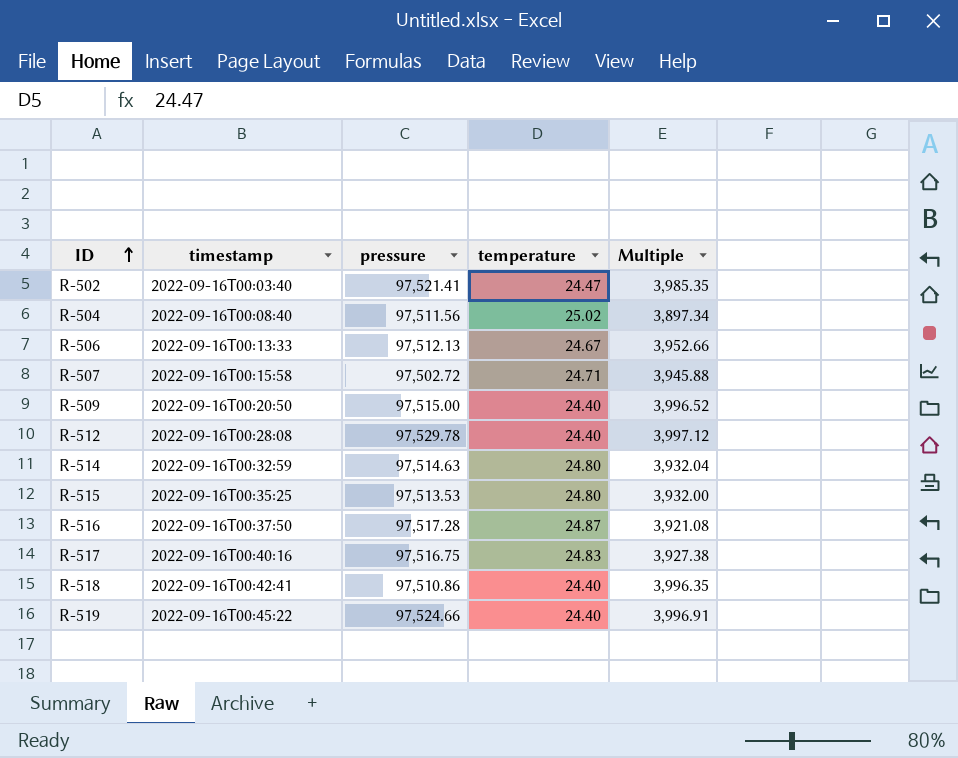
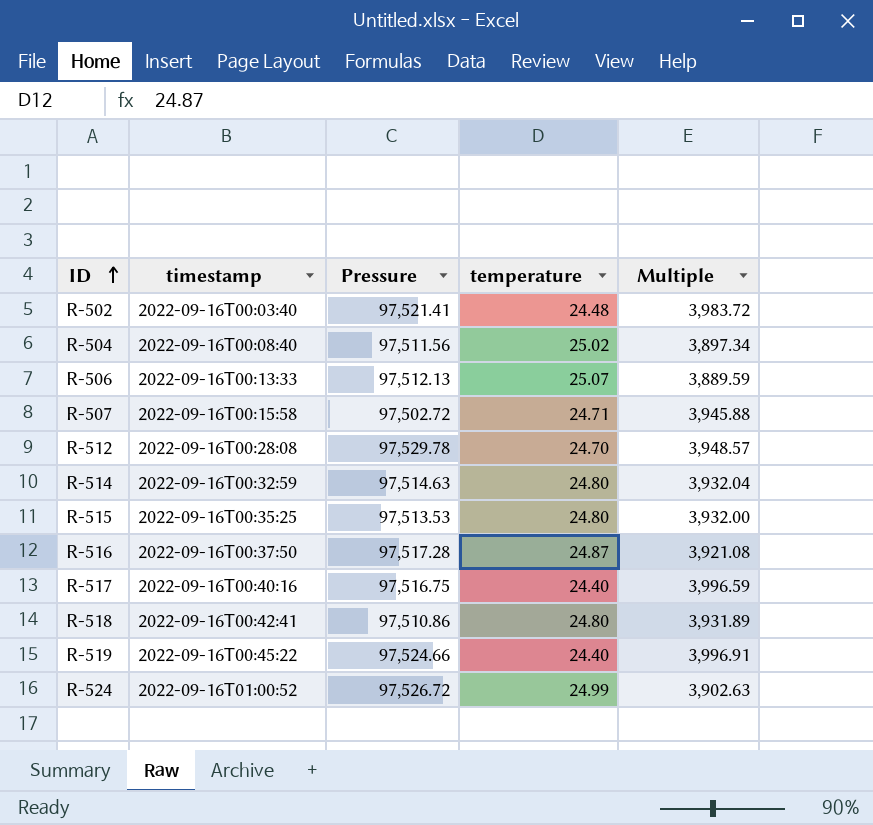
column name: pressure -> Pressure
row R-509: 2022-09-16T00:20:50 | 97,515.00 | 24.40 | 3,996.52 -> none
R-502 | temperature: 24.47 -> 24.48
R-502 | Multiple: 3,985.35 -> 3,983.72
R-506 | temperature: 24.67 -> 25.07
R-506 | Multiple: 3,952.66 -> 3,889.59
R-512 | temperature: 24.40 -> 24.70
R-512 | Multiple: 3,997.12 -> 3,948.57
R-517 | temperature: 24.83 -> 24.40
R-517 | Multiple: 3,927.38 -> 3,996.59
R-518 | temperature: 24.40 -> 24.80
R-518 | Multiple: 3,996.35 -> 3,931.89
row R-524: none -> 2022-09-16T01:00:52 | 97,526.72 | 24.99 | 3,902.63

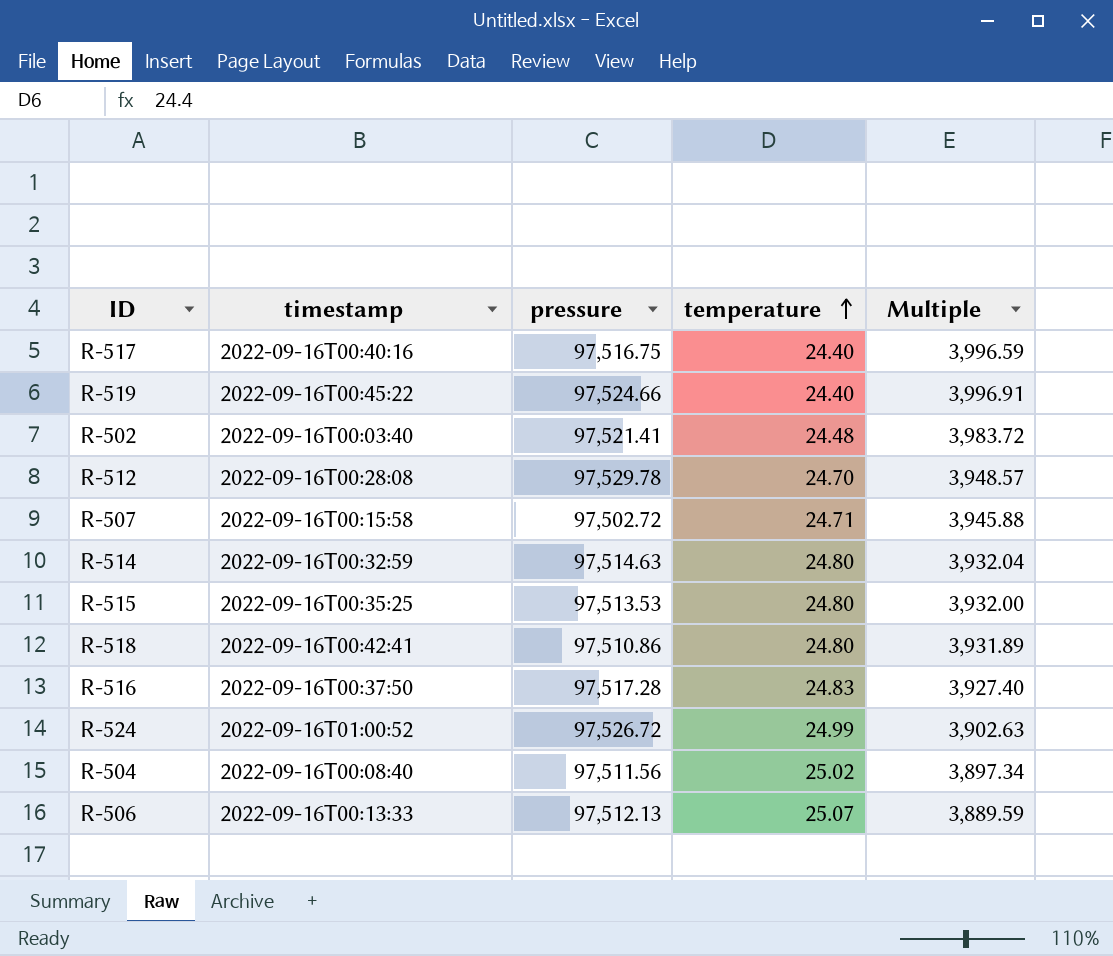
row order: ID ascending -> temperature ascending
column name: Pressure -> pressure
R-516 | temperature: 24.87 -> 24.83
R-516 | Multiple: 3,921.08 -> 3,927.40

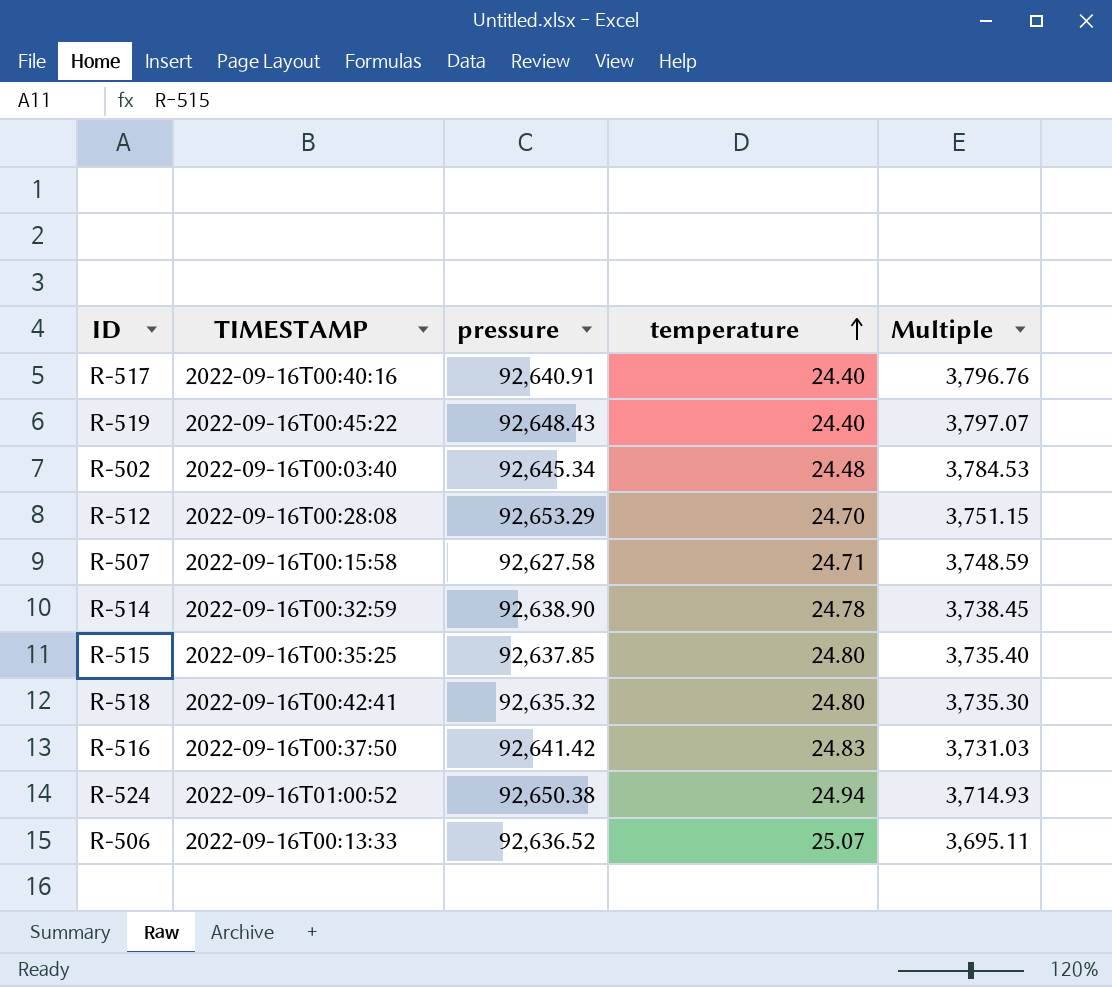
column name: timestamp -> TIMESTAMP
row R-504: 2022-09-16T00:08:40 | 97,511.56 | 25.02 | 3,897.34 -> none
R-517 | pressure: 97,516.75 -> 92,640.91
R-517 | Multiple: 3,996.59 -> 3,796.76
R-519 | pressure: 97,524.66 -> 92,648.43
R-519 | Multiple: 3,996.91 -> 3,797.07
R-502 | pressure: 97,521.41 -> 92,645.34
R-502 | Multiple: 3,983.72 -> 3,784.53
R-512 | pressure: 97,529.78 -> 92,653.29
R-512 | Multiple: 3,948.57 -> 3,751.15
R-507 | pressure: 97,502.72 -> 92,627.58
R-507 | Multiple: 3,945.88 -> 3,748.59
R-514 | pressure: 97,514.63 -> 92,638.90
R-514 | temperature: 24.80 -> 24.78
R-514 | Multiple: 3,932.04 -> 3,738.45
R-515 | pressure: 97,513.53 -> 92,637.85
R-515 | Multiple: 3,932.00 -> 3,735.40
R-518 | pressure: 97,510.86 -> 92,635.32
R-518 | Multiple: 3,931.89 -> 3,735.30
R-516 | pressure: 97,517.28 -> 92,641.42
R-516 | Multiple: 3,927.40 -> 3,731.03
R-524 | pressure: 97,526.72 -> 92,650.38
R-524 | temperature: 24.99 -> 24.94
R-524 | Multiple: 3,902.63 -> 3,714.93
R-506 | pressure: 97,512.13 -> 92,636.52
R-506 | Multiple: 3,889.59 -> 3,695.11

